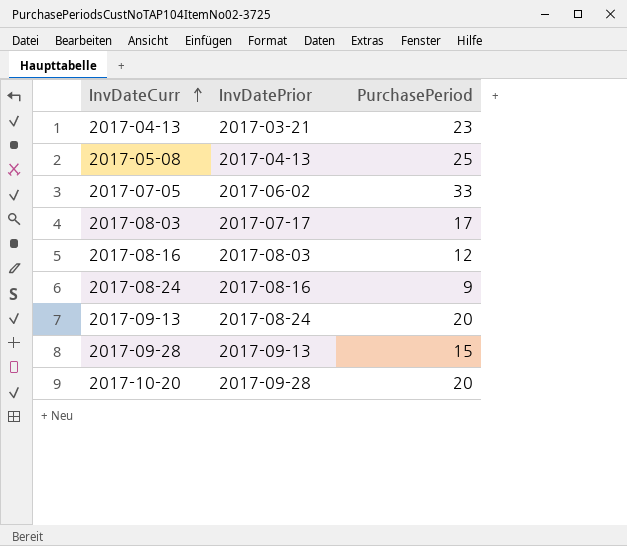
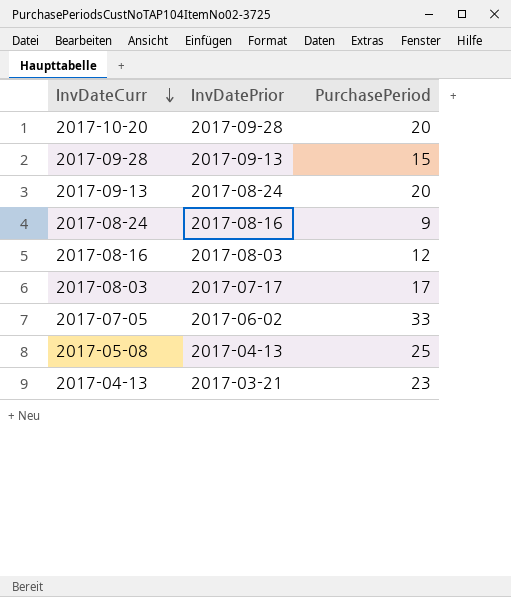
row order: InvDateCurr ascending -> InvDateCurr descending

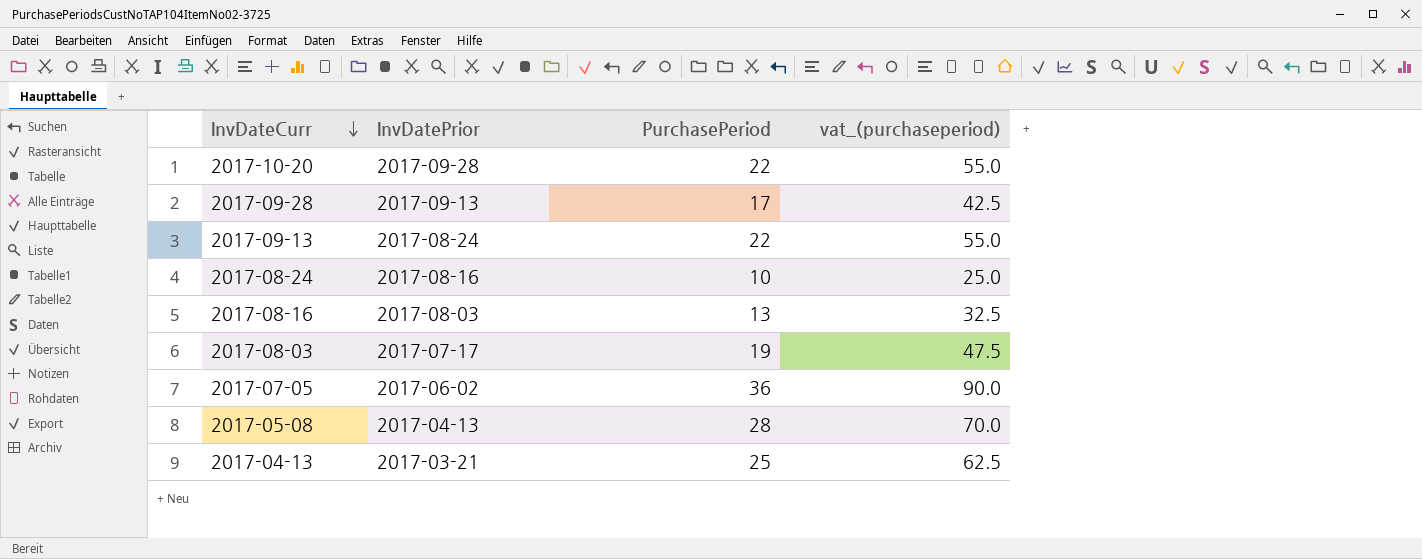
column vat_(purchaseperiod) | formula: none -> [PurchasePeriod] * 2.5
2017-10-20 | PurchasePeriod: 20 -> 22
2017-09-28 | PurchasePeriod: 15 -> 17
2017-09-13 | PurchasePeriod: 20 -> 22
2017-08-24 | PurchasePeriod: 9 -> 10
2017-08-16 | PurchasePeriod: 12 -> 13
2017-08-03 | PurchasePeriod: 17 -> 19
2017-07-05 | PurchasePeriod: 33 -> 36
2017-05-08 | PurchasePeriod: 25 -> 28
2017-04-13 | PurchasePeriod: 23 -> 25

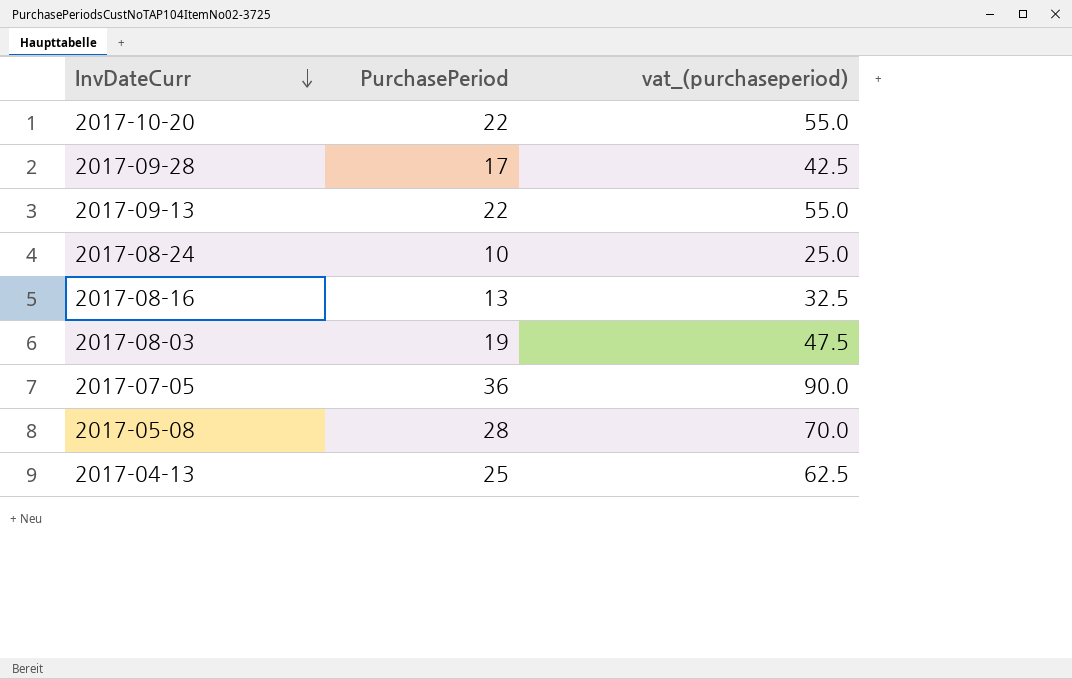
column InvDatePrior | position: 2 -> none

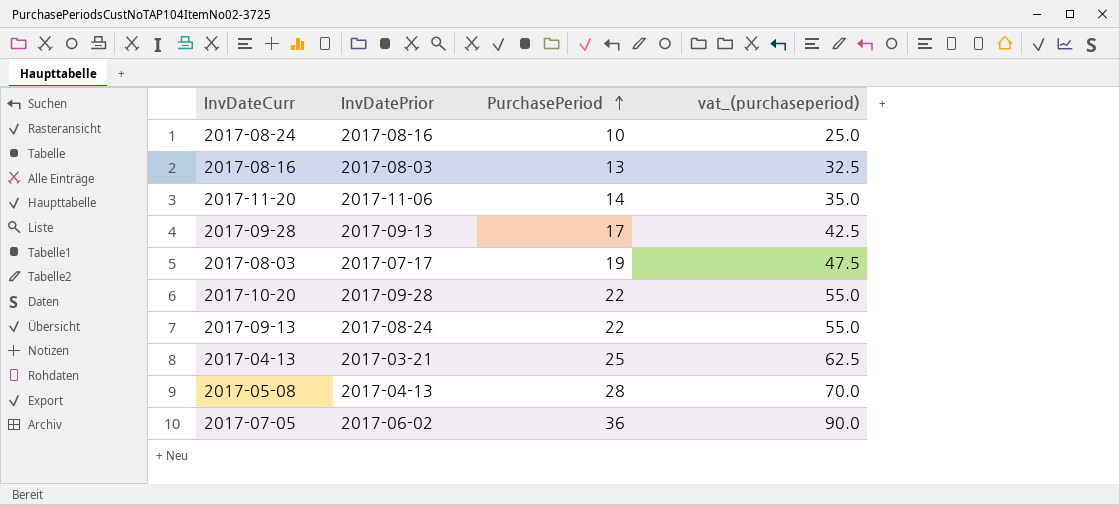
row order: InvDateCurr descending -> PurchasePeriod ascending
column InvDatePrior | position: none -> 2
row 2017-11-20: none -> 2017-11-06 | 14 | 35.0

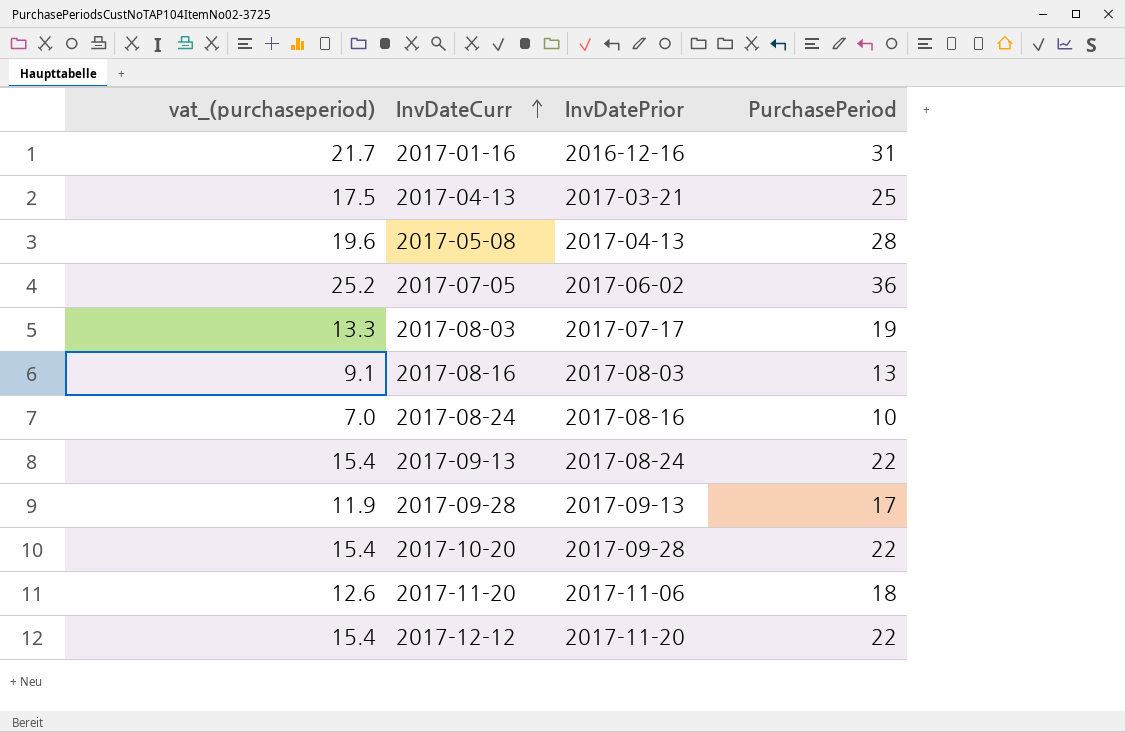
row order: PurchasePeriod ascending -> InvDateCurr ascending
column vat_(purchaseperiod) | formula: [PurchasePeriod] * 2.5 -> [PurchasePeriod] * 0.7
column vat_(purchaseperiod) | position: 4 -> 1
row 2017-01-16: none -> 21.7 | 2016-12-16 | 31
2017-11-20 | PurchasePeriod: 14 -> 18
row 2017-12-12: none -> 15.4 | 2017-11-20 | 22

